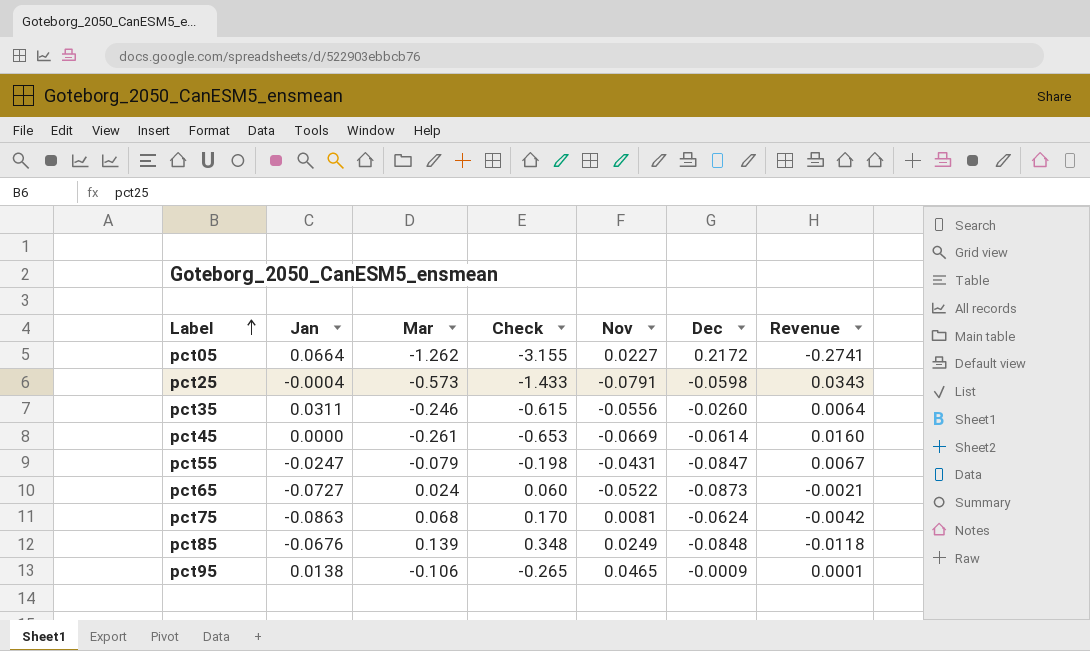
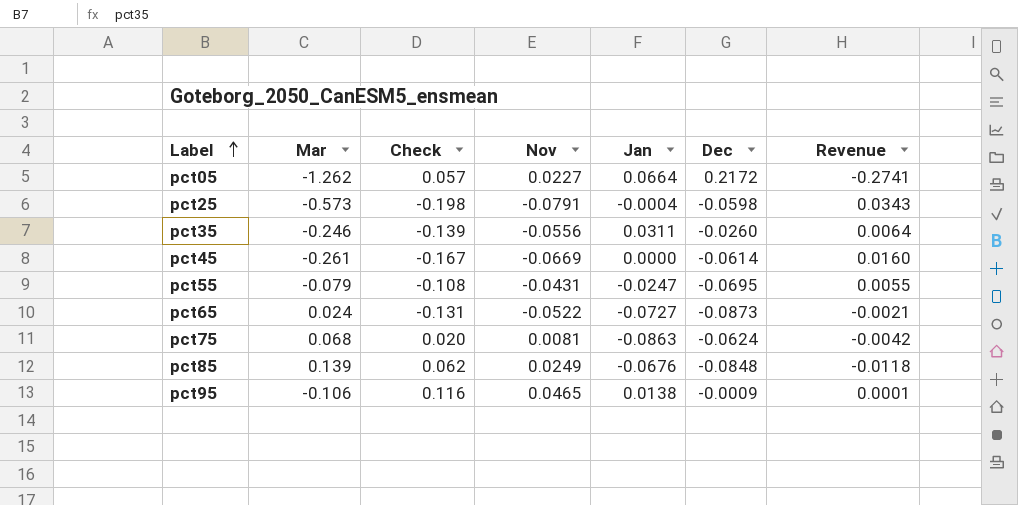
column Check | formula: [Mar] * 2.5 -> [Nov] * 2.5
column Jan | position: 2 -> 5
pct55 | Dec: -0.0847 -> -0.0695
pct55 | Revenue: 0.0067 -> 0.0055

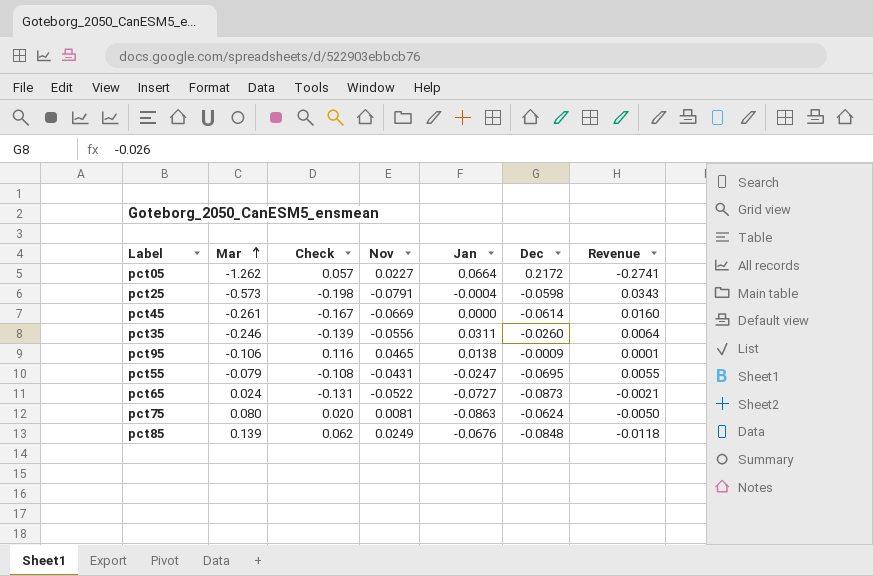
row order: Label ascending -> Mar ascending
pct75 | Mar: 0.068 -> 0.080
pct75 | Revenue: -0.0042 -> -0.0050

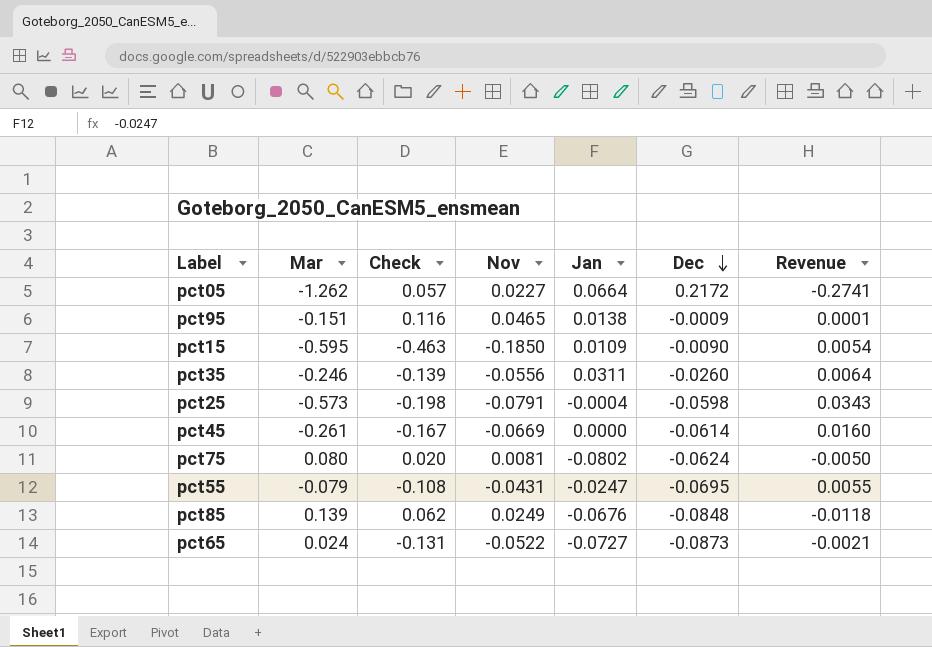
row order: Mar ascending -> Dec descending
pct95 | Mar: -0.106 -> -0.151
row pct15: none -> -0.595 | -0.463 | -0.1850 | 0.0109 | -0.0090 | 0.0054
pct75 | Jan: -0.0863 -> -0.0802

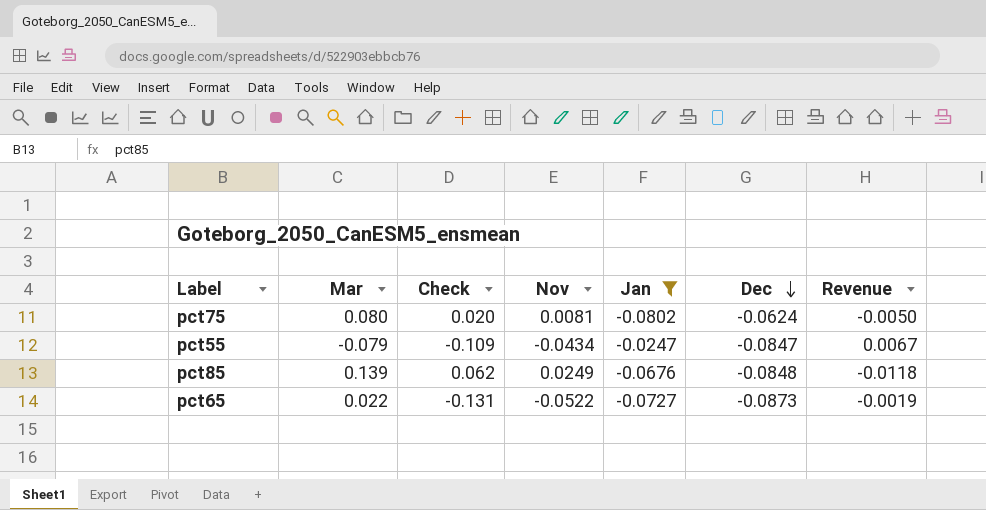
filter: none -> Jan <= -0.0247
pct55 | Check: -0.108 -> -0.109
pct55 | Nov: -0.0431 -> -0.0434
pct55 | Dec: -0.0695 -> -0.0847
pct55 | Revenue: 0.0055 -> 0.0067
pct65 | Mar: 0.024 -> 0.022
pct65 | Revenue: -0.0021 -> -0.0019

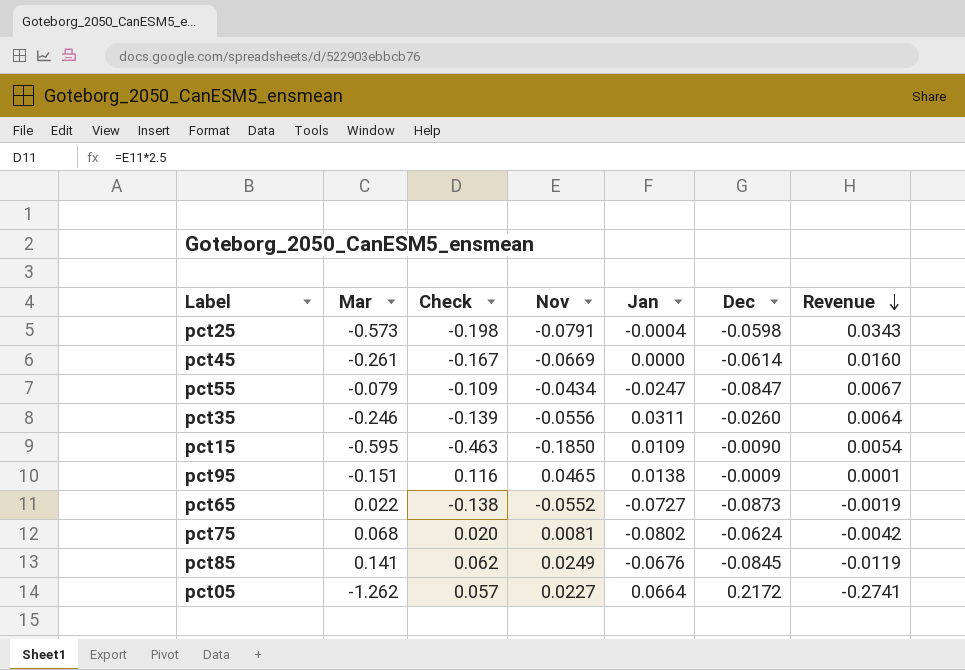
filter: Jan <= -0.0247 -> none
row order: Dec descending -> Revenue descending
pct65 | Check: -0.131 -> -0.138
pct65 | Nov: -0.0522 -> -0.0552
pct75 | Mar: 0.080 -> 0.068
pct75 | Revenue: -0.0050 -> -0.0042
pct85 | Mar: 0.139 -> 0.141
pct85 | Dec: -0.0848 -> -0.0845
pct85 | Revenue: -0.0118 -> -0.0119

